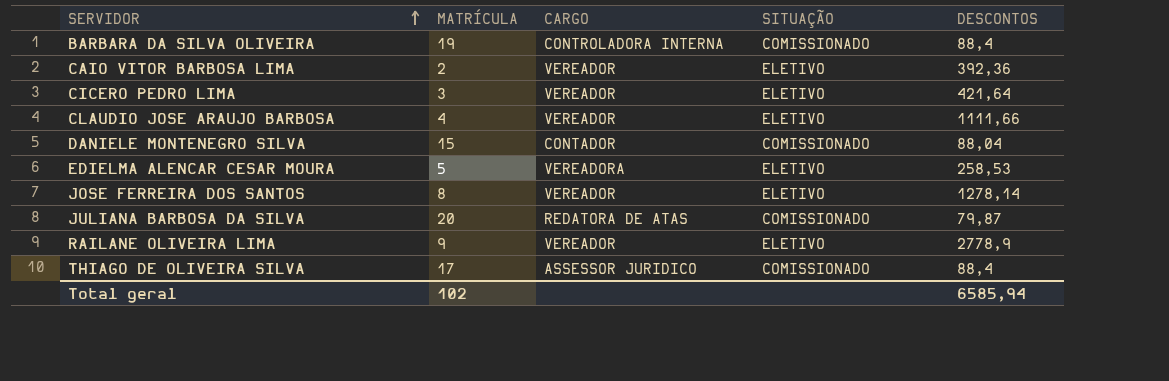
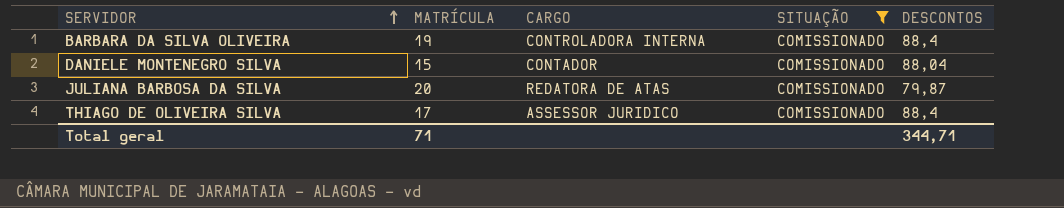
filter: none -> SITUAÇÃO = COMISSIONADO
Total geral | MATRÍCULA: 102 -> 71
Total geral | DESCONTOS: 6585,94 -> 344,71

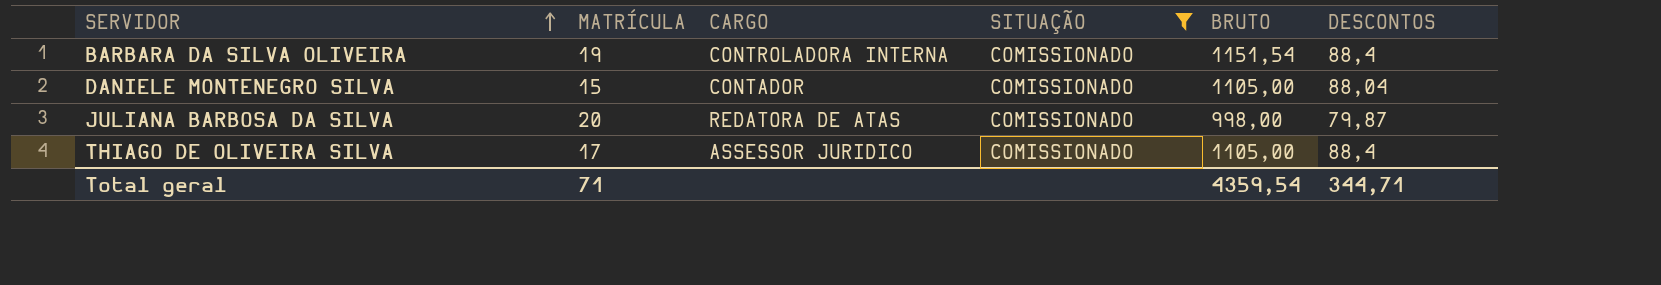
column BRUTO | position: none -> 5

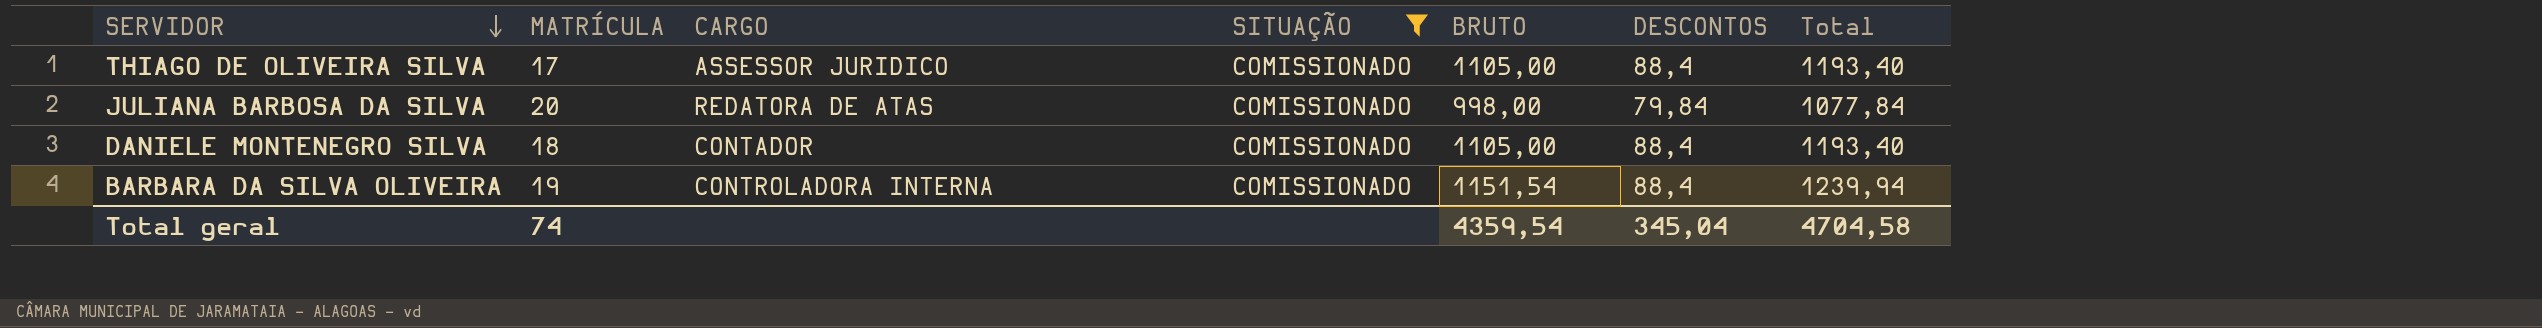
row order: SERVIDOR ascending -> SERVIDOR descending
column Total | formula: none -> [BRUTO] + [DESCONTOS]
JULIANA BARBOSA DA SILVA | DESCONTOS: 79,87 -> 79,84
DANIELE MONTENEGRO SILVA | MATRÍCULA: 15 -> 18
DANIELE MONTENEGRO SILVA | DESCONTOS: 88,04 -> 88,4
Total geral | MATRÍCULA: 71 -> 74
Total geral | DESCONTOS: 344,71 -> 345,04

